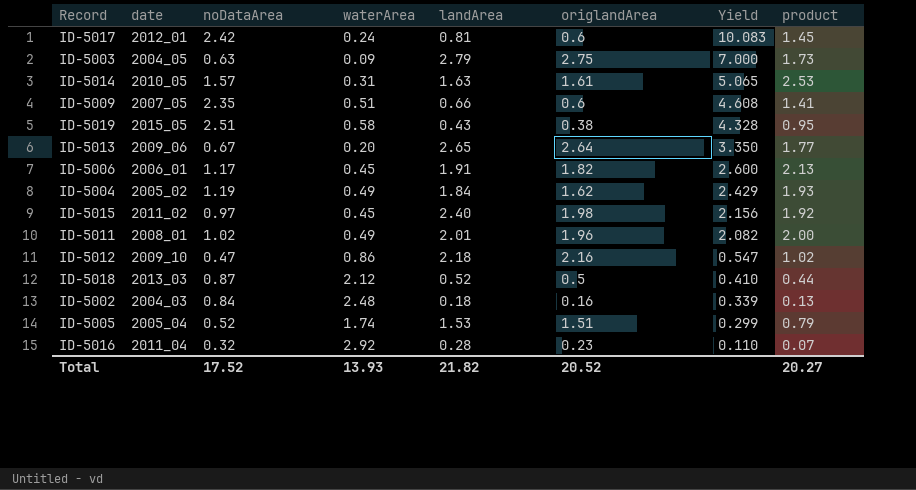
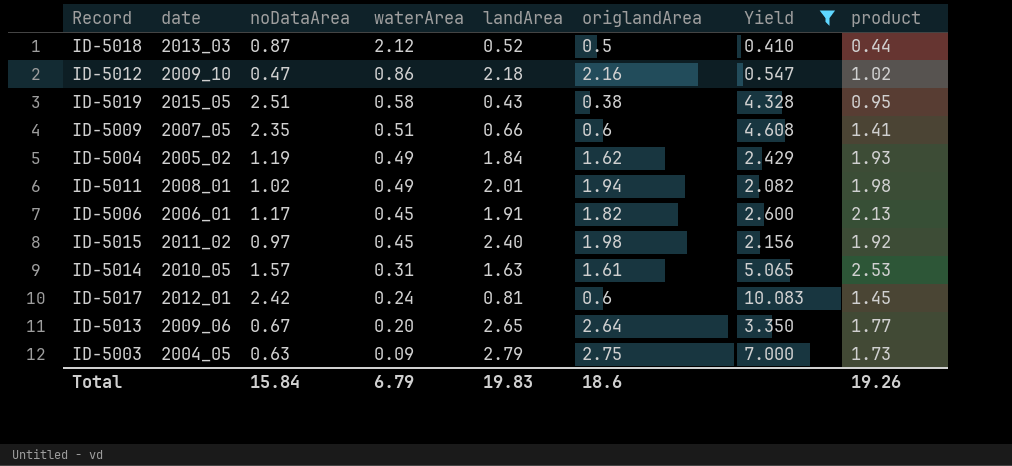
filter: none -> Yield >= 0.410
row order: Yield descending -> waterArea descending
ID-5011 | origlandArea: 1.96 -> 1.94
ID-5011 | product: 2.00 -> 1.98
Total | noDataArea: 17.52 -> 15.84
Total | waterArea: 13.93 -> 6.79
Total | landArea: 21.82 -> 19.83
Total | origlandArea: 20.52 -> 18.6
Total | product: 20.27 -> 19.26

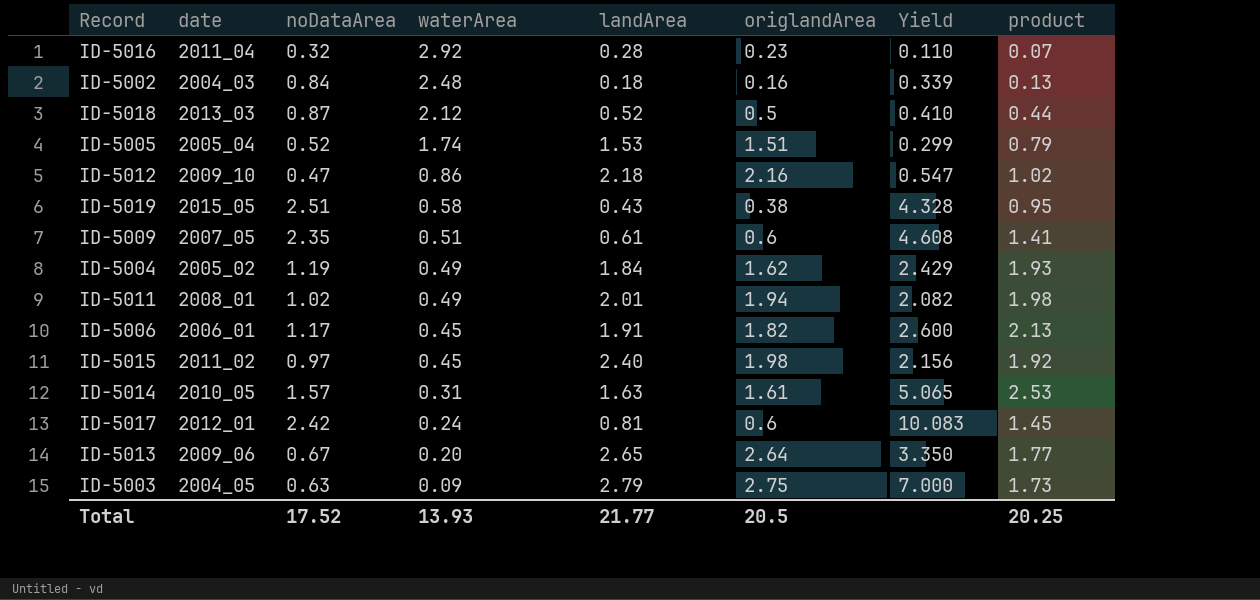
filter: Yield >= 0.410 -> none
ID-5009 | landArea: 0.66 -> 0.61
Total | noDataArea: 15.84 -> 17.52
Total | waterArea: 6.79 -> 13.93
Total | landArea: 19.83 -> 21.77
Total | origlandArea: 18.6 -> 20.5
Total | product: 19.26 -> 20.25

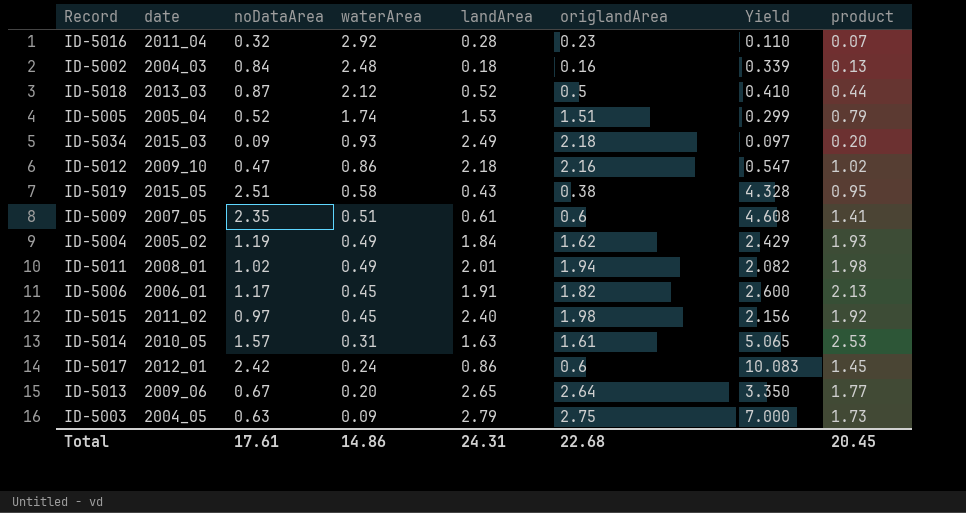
row ID-5034: none -> 2015_03 | 0.09 | 0.93 | 2.49 | 2.18 | 0.097 | 0.20
ID-5017 | landArea: 0.81 -> 0.86
Total | noDataArea: 17.52 -> 17.61
Total | waterArea: 13.93 -> 14.86
Total | landArea: 21.77 -> 24.31
Total | origlandArea: 20.5 -> 22.68
Total | product: 20.25 -> 20.45

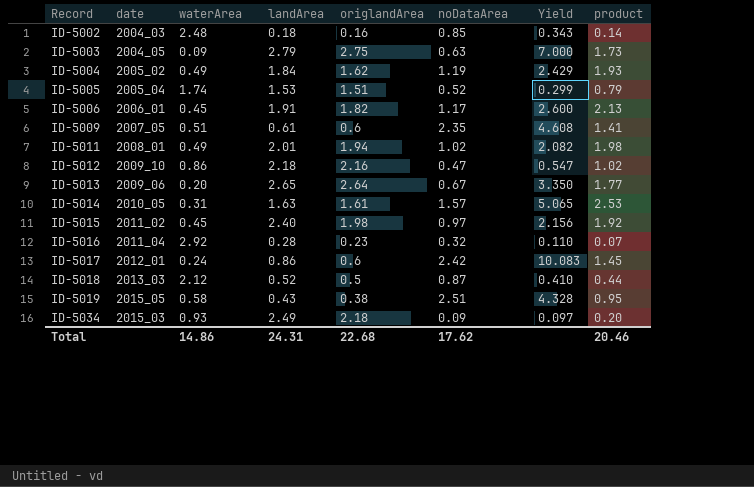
row order: waterArea descending -> Record ascending
column noDataArea | position: 3 -> 6
ID-5002 | noDataArea: 0.84 -> 0.85
ID-5002 | Yield: 0.339 -> 0.343
ID-5002 | product: 0.13 -> 0.14
Total | noDataArea: 17.61 -> 17.62
Total | product: 20.45 -> 20.46

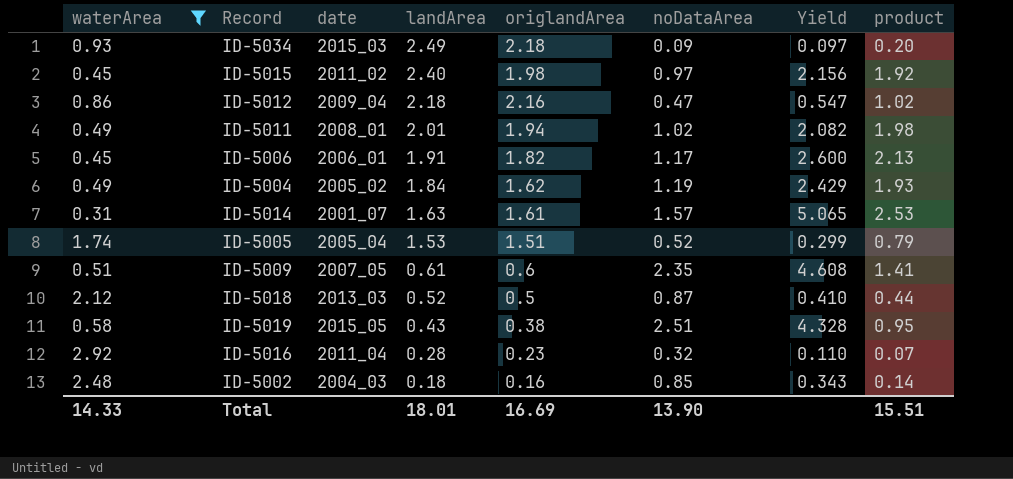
filter: none -> waterArea >= 0.31
row order: Record ascending -> landArea descending
column waterArea | position: 3 -> 1
ID-5012 | date: 2009_10 -> 2009_04
ID-5014 | date: 2010_05 -> 2001_07
Total | waterArea: 14.86 -> 14.33
Total | landArea: 24.31 -> 18.01
Total | origlandArea: 22.68 -> 16.69
Total | noDataArea: 17.62 -> 13.90
Total | product: 20.46 -> 15.51

